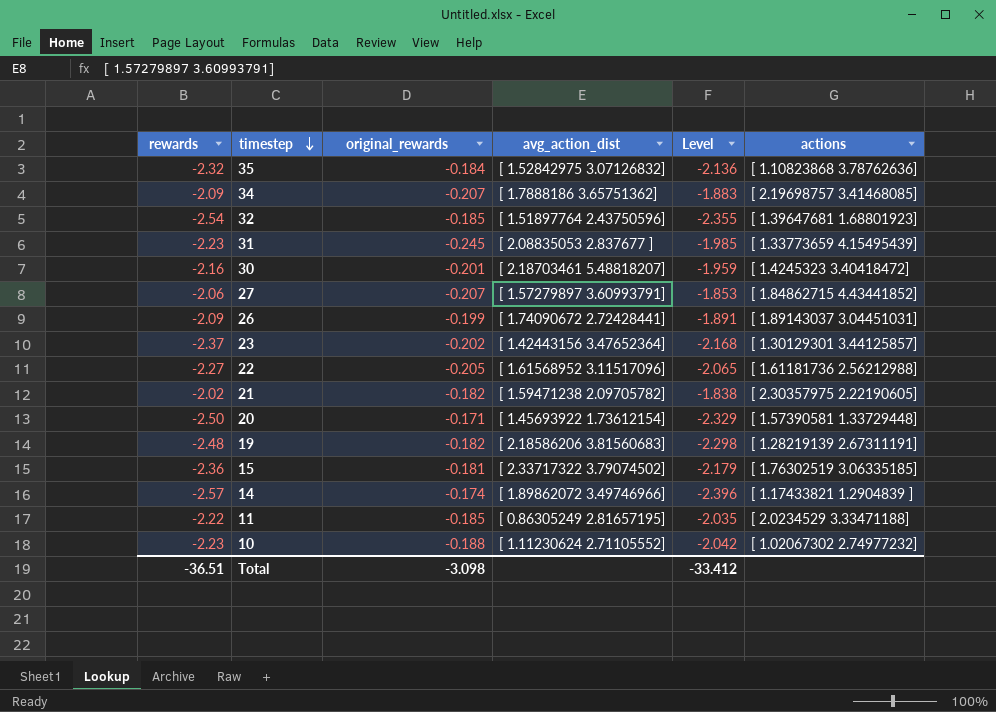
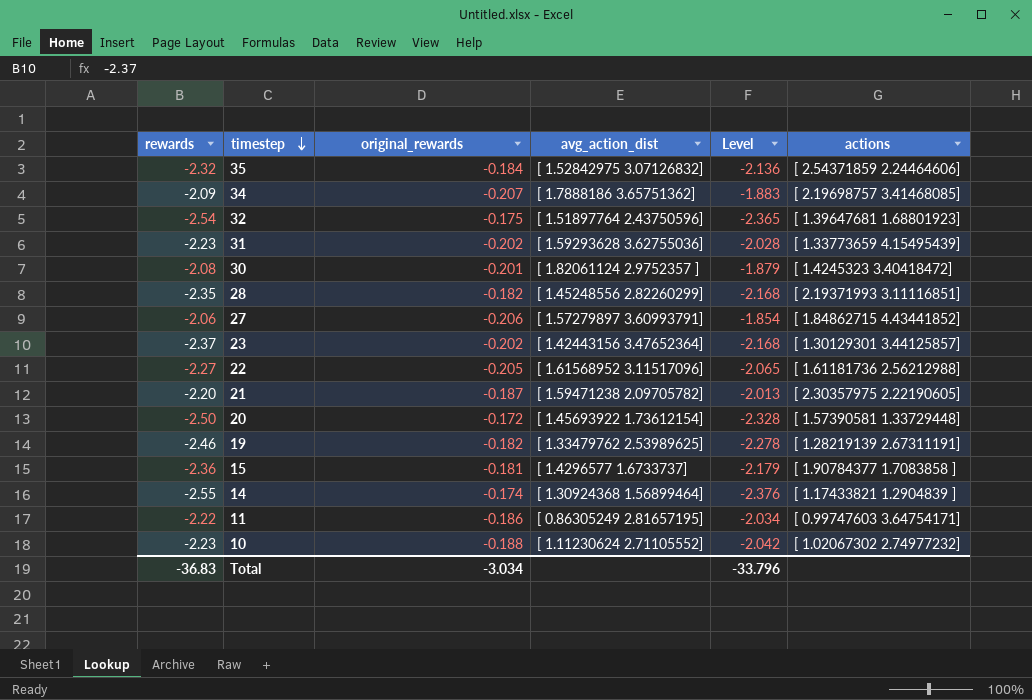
row 26: -2.09 | -0.199 | [ 1.74090672 2.72428441] | -1.891 | [ 1.89143037 3.04451031] -> none
35 | actions: [ 1.10823868 3.78762636] -> [ 2.54371859 2.24464606]
32 | original_rewards: -0.185 -> -0.175
32 | Level: -2.355 -> -2.365
31 | original_rewards: -0.245 -> -0.202
31 | avg_action_dist: [ 2.08835053 2.837677 ] -> [ 1.59293628 3.62755036]
31 | Level: -1.985 -> -2.028
30 | rewards: -2.16 -> -2.08
30 | avg_action_dist: [ 2.18703461 5.48818207] -> [ 1.82061124 2.9752357 ]
30 | Level: -1.959 -> -1.879
row 28: none -> -2.35 | -0.182 | [ 1.45248556 2.82260299] | -2.168 | [ 2.19371993 3.11116851]
27 | original_rewards: -0.207 -> -0.206
27 | Level: -1.853 -> -1.854
21 | rewards: -2.02 -> -2.20
21 | original_rewards: -0.182 -> -0.187
21 | Level: -1.838 -> -2.013
20 | original_rewards: -0.171 -> -0.172
20 | Level: -2.329 -> -2.328
19 | rewards: -2.48 -> -2.46
19 | avg_action_dist: [ 2.18586206 3.81560683] -> [ 1.33479762 2.53989625]
19 | Level: -2.298 -> -2.278
15 | avg_action_dist: [ 2.33717322 3.79074502] -> [ 1.4296577 1.6733737]
15 | actions: [ 1.76302519 3.06335185] -> [ 1.90784377 1.7083858 ]
14 | rewards: -2.57 -> -2.55
14 | avg_action_dist: [ 1.89862072 3.49746966] -> [ 1.30924368 1.56899464]
14 | Level: -2.396 -> -2.376
11 | original_rewards: -0.185 -> -0.186
11 | Level: -2.035 -> -2.034
11 | actions: [ 2.0234529 3.33471188] -> [ 0.99747603 3.64754171]
Total | rewards: -36.51 -> -36.83
Total | original_rewards: -3.098 -> -3.034
Total | Level: -33.412 -> -33.796

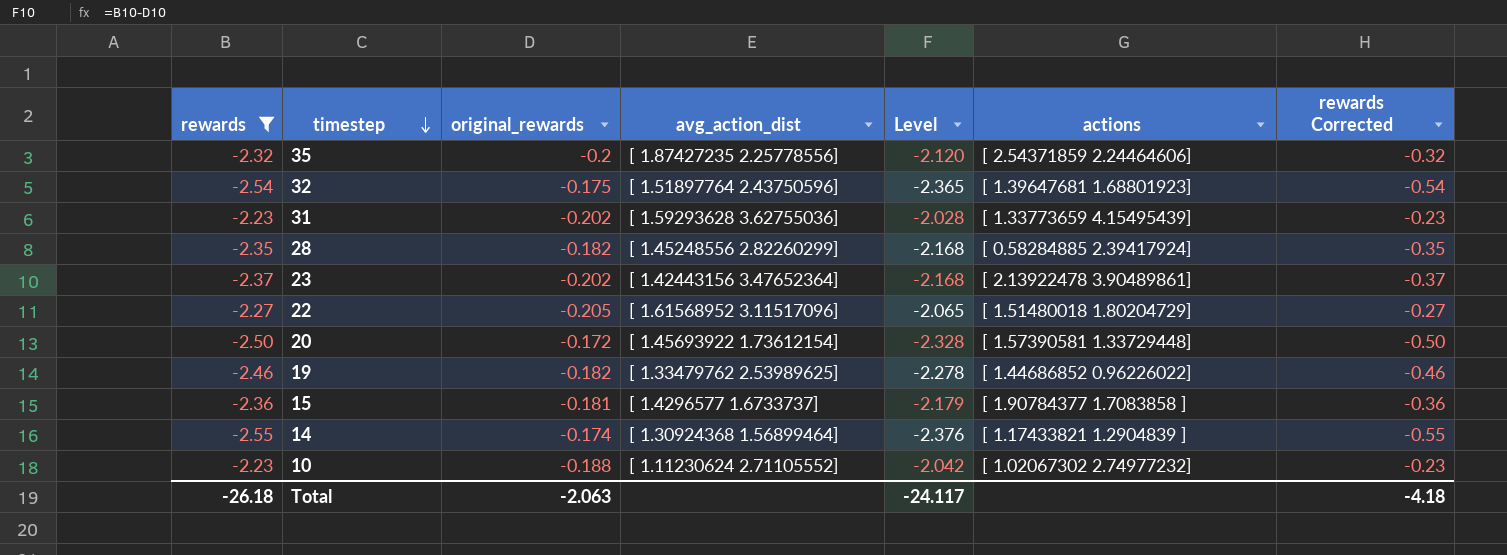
filter: none -> rewards <= -2.23
column rewards Corrected | formula: none -> [rewards] + 2
35 | original_rewards: -0.184 -> -0.2
35 | avg_action_dist: [ 1.52842975 3.07126832] -> [ 1.87427235 2.25778556]
35 | Level: -2.136 -> -2.120
28 | actions: [ 2.19371993 3.11116851] -> [ 0.58284885 2.39417924]
23 | actions: [ 1.30129301 3.44125857] -> [ 2.13922478 3.90489861]
22 | actions: [ 1.61181736 2.56212988] -> [ 1.51480018 1.80204729]
19 | actions: [ 1.28219139 2.67311191] -> [ 1.44686852 0.96226022]
Total | rewards: -36.83 -> -26.18
Total | original_rewards: -3.034 -> -2.063
Total | Level: -33.796 -> -24.117

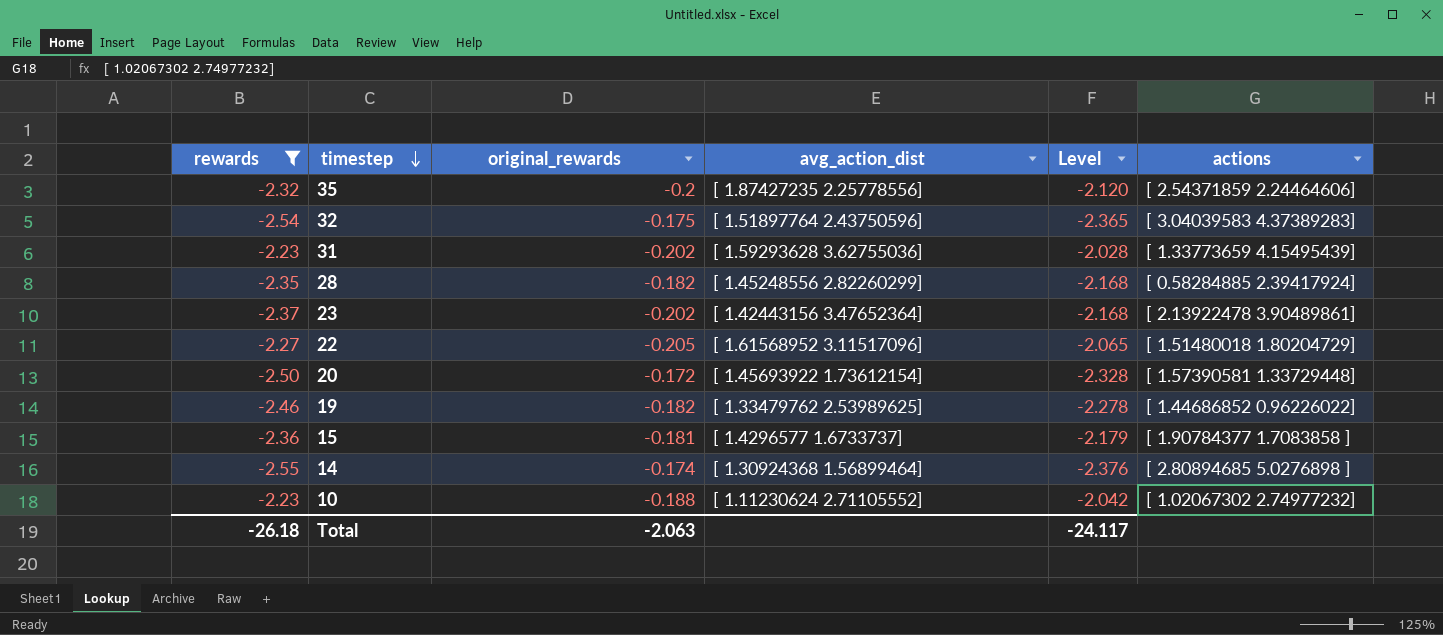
column rewards Corrected | formula: [rewards] + 2 -> none
32 | actions: [ 1.39647681 1.68801923] -> [ 3.04039583 4.37389283]
14 | actions: [ 1.17433821 1.2904839 ] -> [ 2.80894685 5.0276898 ]

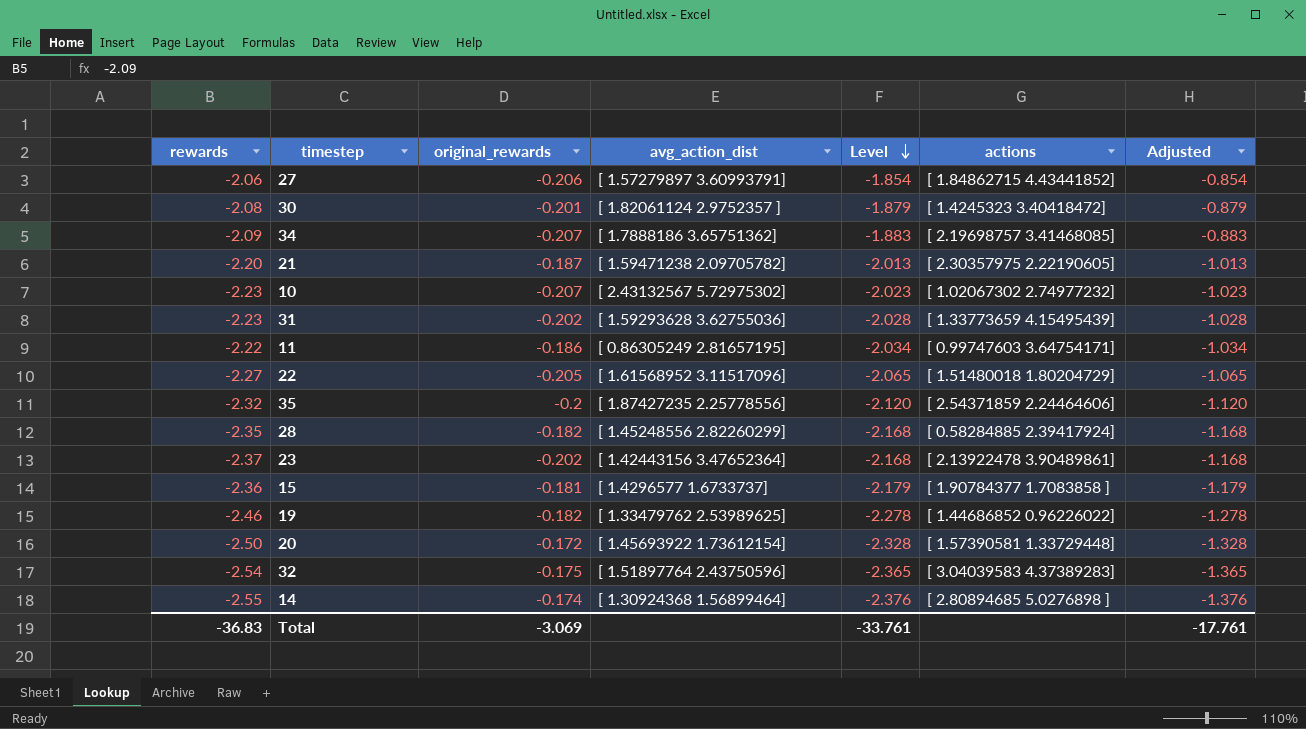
filter: rewards <= -2.23 -> none
row order: timestep descending -> Level descending
column Adjusted | formula: none -> [Level] + 1
10 | original_rewards: -0.188 -> -0.207
10 | avg_action_dist: [ 1.11230624 2.71105552] -> [ 2.43132567 5.72975302]
10 | Level: -2.042 -> -2.023
Total | rewards: -26.18 -> -36.83
Total | original_rewards: -2.063 -> -3.069
Total | Level: -24.117 -> -33.761

